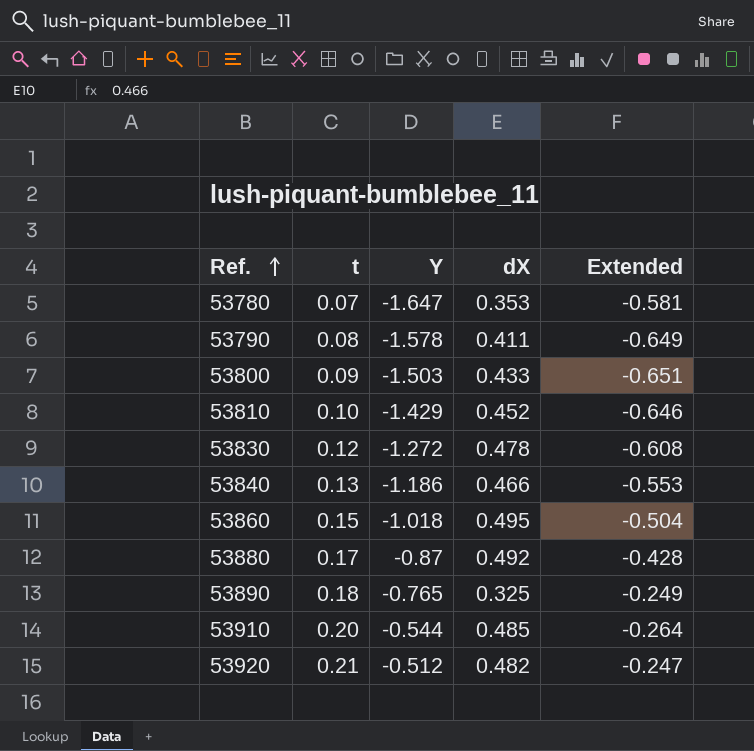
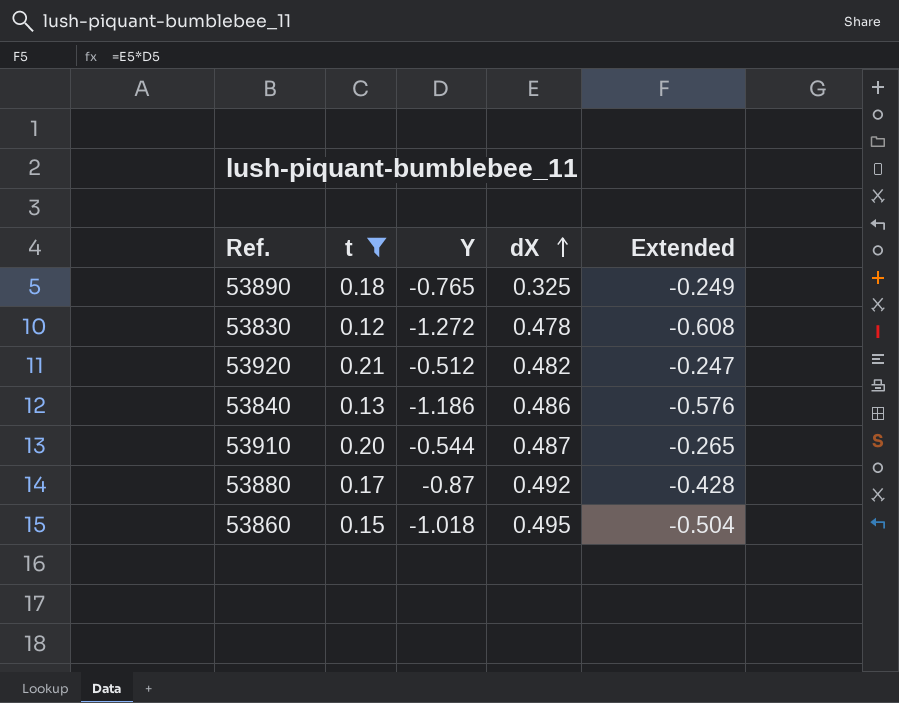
filter: none -> t >= 0.12
row order: Ref. ascending -> dX ascending
53840 | dX: 0.466 -> 0.486
53840 | Extended: -0.553 -> -0.576
53910 | dX: 0.485 -> 0.487
53910 | Extended: -0.264 -> -0.265

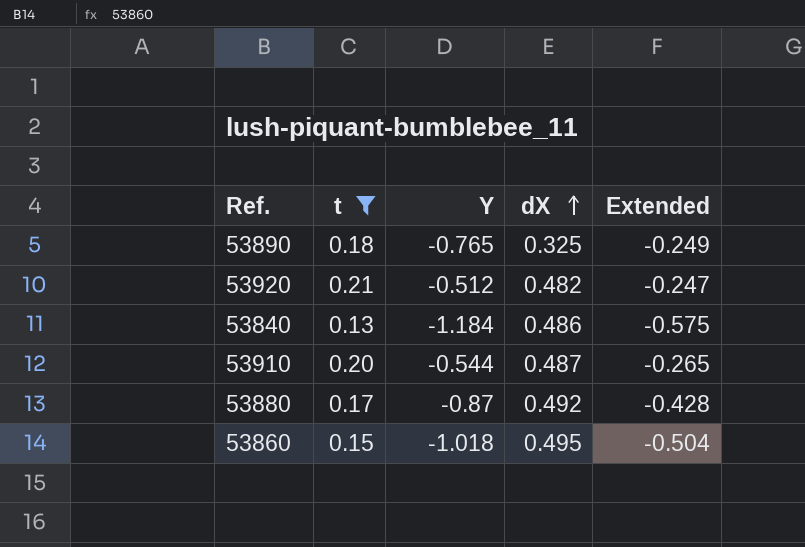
row 53830: 0.12 | -1.272 | 0.478 | -0.608 -> none
53840 | Y: -1.186 -> -1.184
53840 | Extended: -0.576 -> -0.575

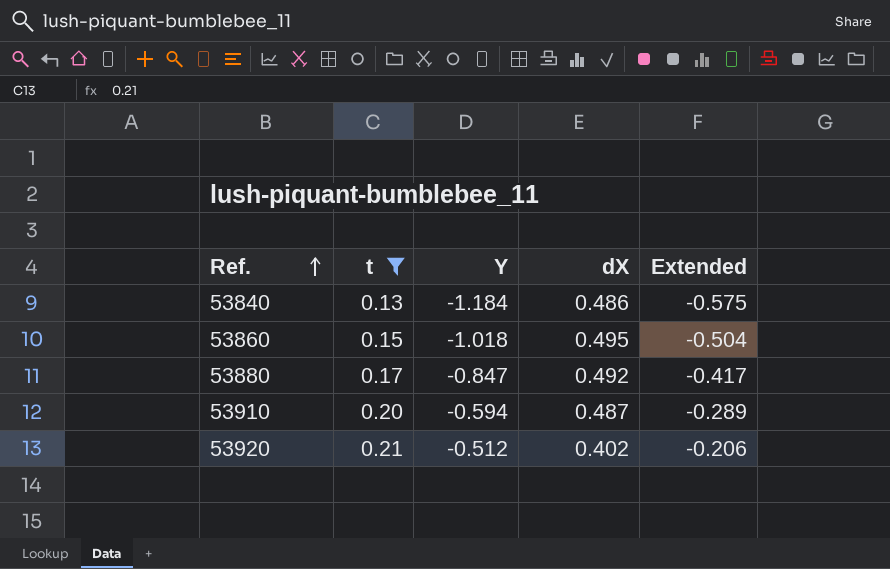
row order: dX ascending -> Ref. ascending
row 53890: 0.18 | -0.765 | 0.325 | -0.249 -> none
53880 | Y: -0.87 -> -0.847
53880 | Extended: -0.428 -> -0.417
53910 | Y: -0.544 -> -0.594
53910 | Extended: -0.265 -> -0.289
53920 | dX: 0.482 -> 0.402
53920 | Extended: -0.247 -> -0.206

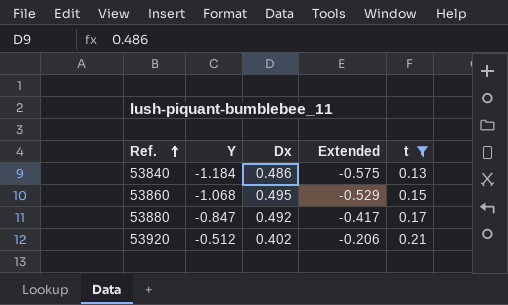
column name: dX -> Dx
column t | position: 2 -> 5
row 53910: 0.20 | -0.594 | 0.487 | -0.289 -> none
53860 | Y: -1.018 -> -1.068
53860 | Extended: -0.504 -> -0.529

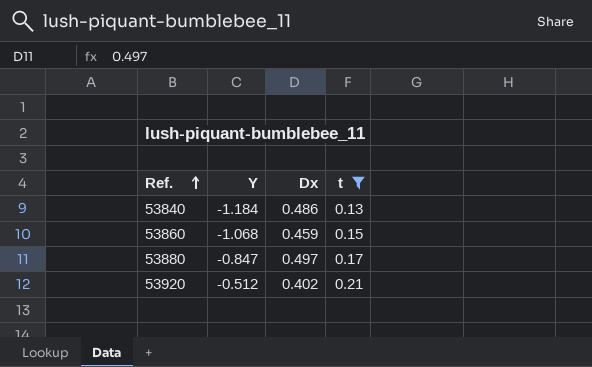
column Extended | formula: [Y] * [Dx] -> none
53860 | Dx: 0.495 -> 0.459
53880 | Dx: 0.492 -> 0.497

